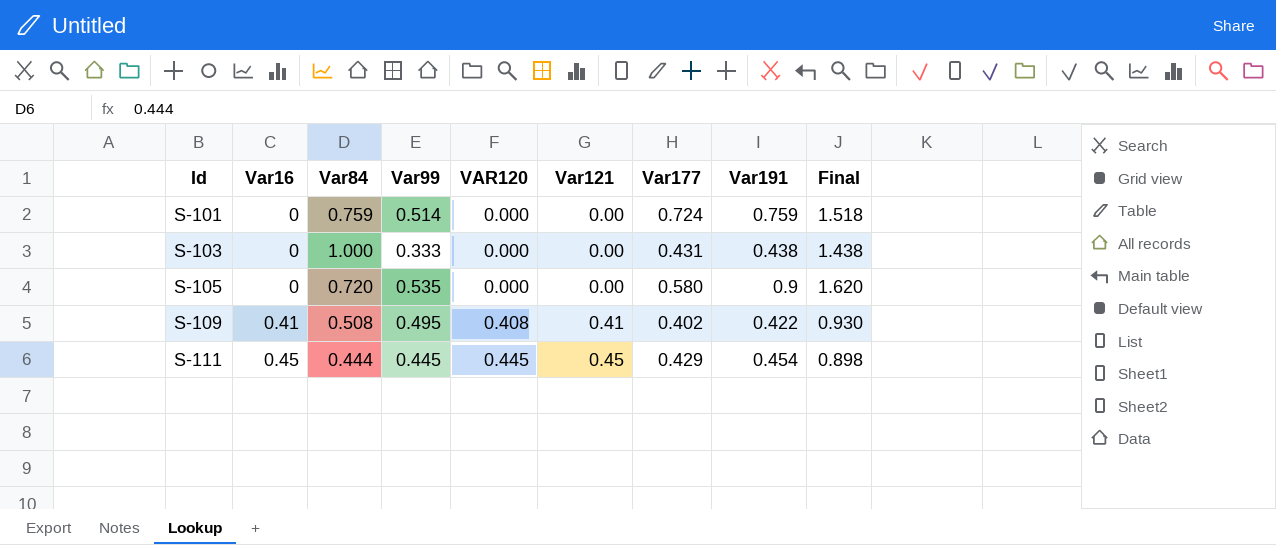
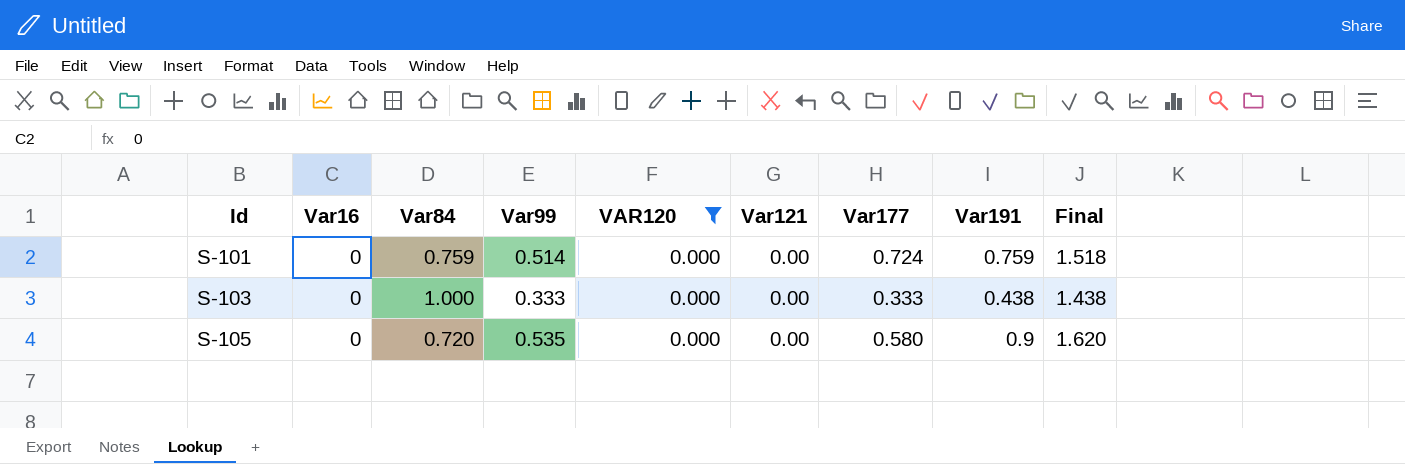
filter: none -> VAR120 = 0.000
S-103 | Var177: 0.431 -> 0.333

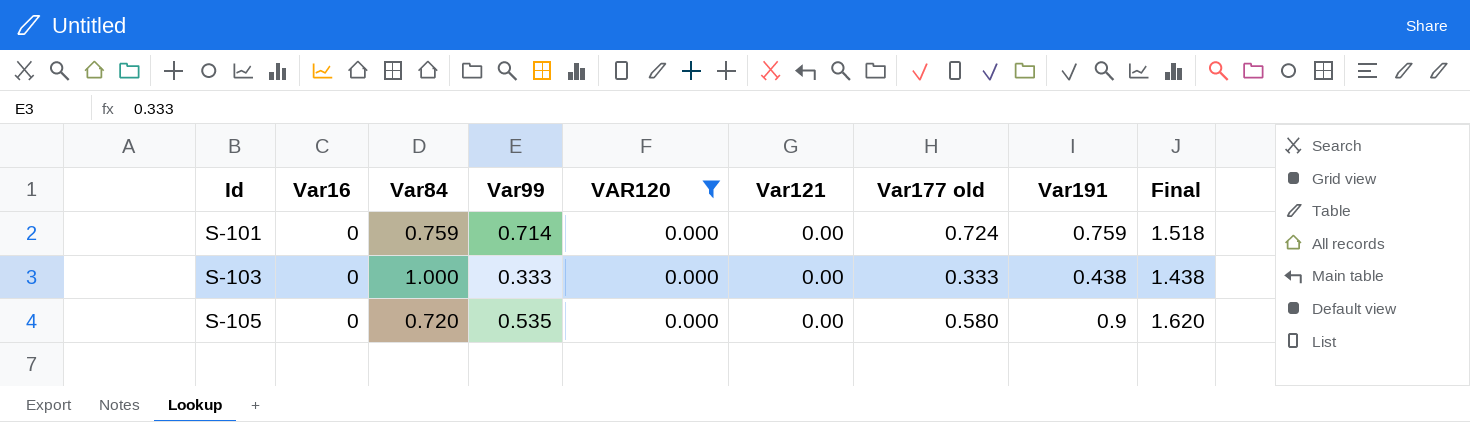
column name: Var177 -> Var177 old
S-101 | Var99: 0.514 -> 0.714

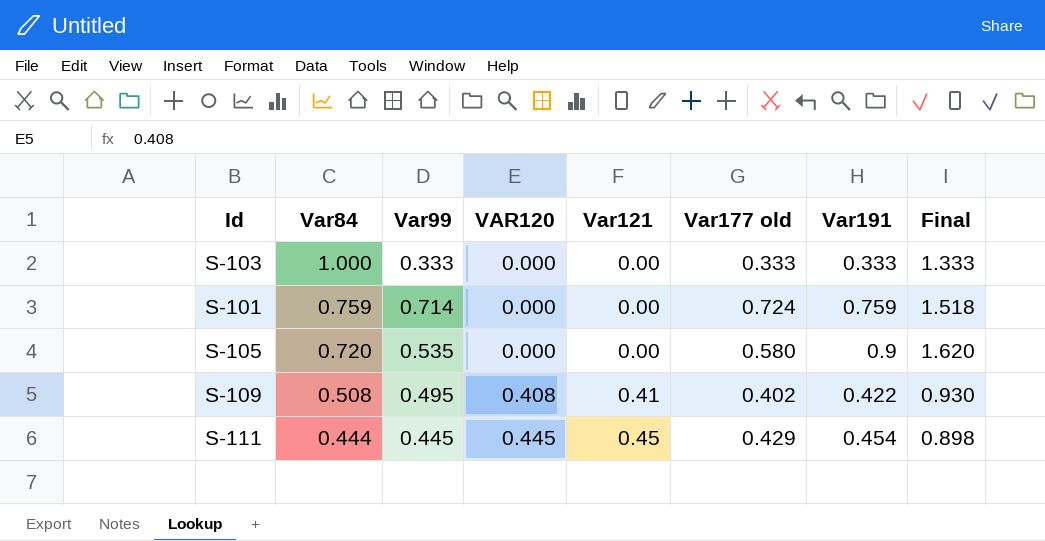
filter: VAR120 = 0.000 -> none
row order: Id ascending -> Var84 descending
column Var16 | position: 2 -> none
S-103 | Var191: 0.438 -> 0.333
S-103 | Final: 1.438 -> 1.333

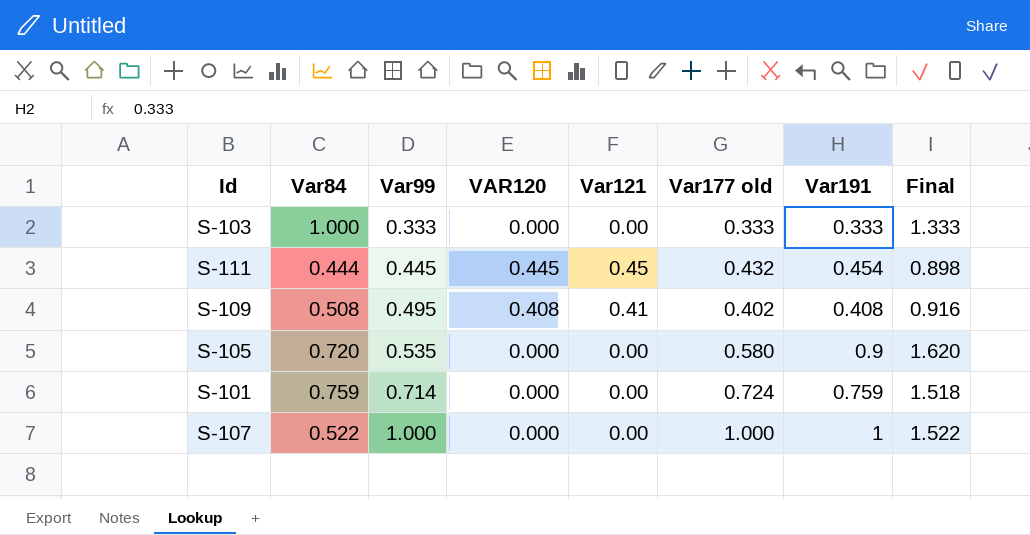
row order: Var84 descending -> Var99 ascending
S-111 | Var177 old: 0.429 -> 0.432
S-109 | Var191: 0.422 -> 0.408
S-109 | Final: 0.930 -> 0.916
row S-107: none -> 0.522 | 1.000 | 0.000 | 0.00 | 1.000 | 1 | 1.522

